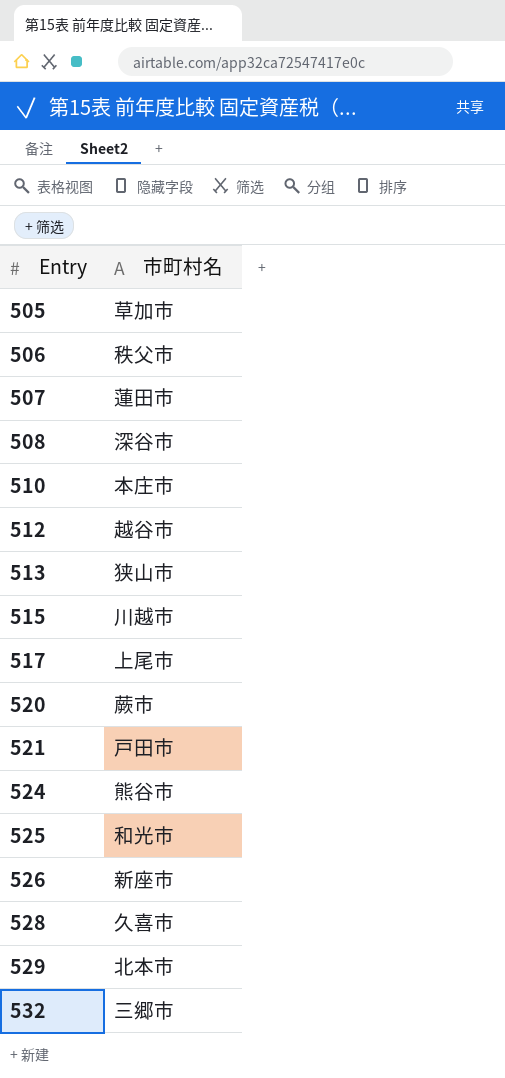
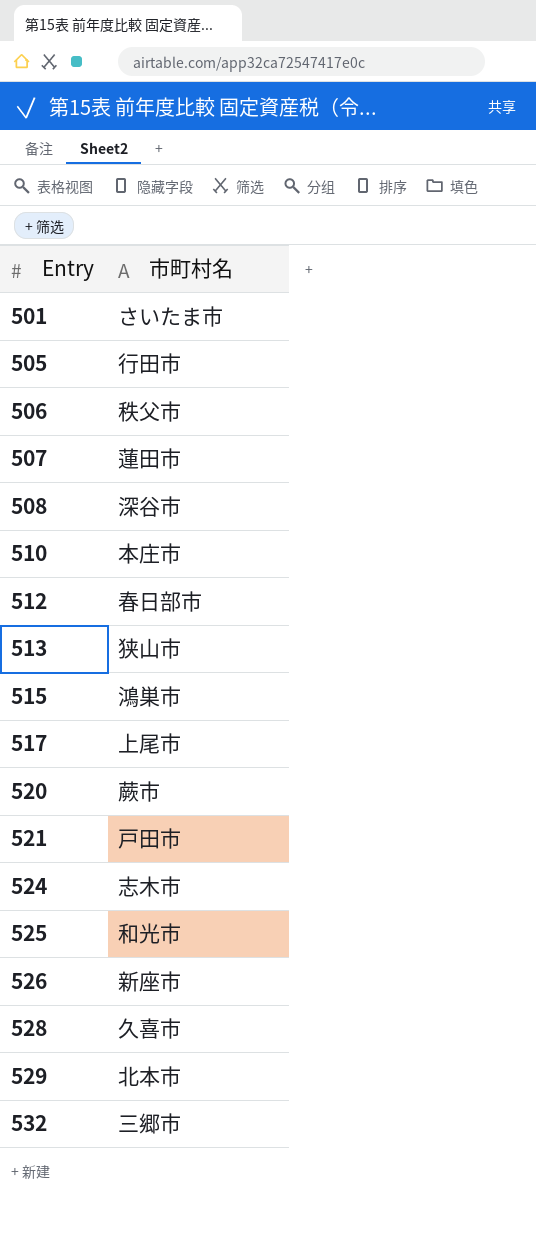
row 501: none -> さいたま市
505 | 市町村名: 草加市 -> 行田市
512 | 市町村名: 越谷市 -> 春日部市
515 | 市町村名: 川越市 -> 鴻巣市
524 | 市町村名: 熊谷市 -> 志木市

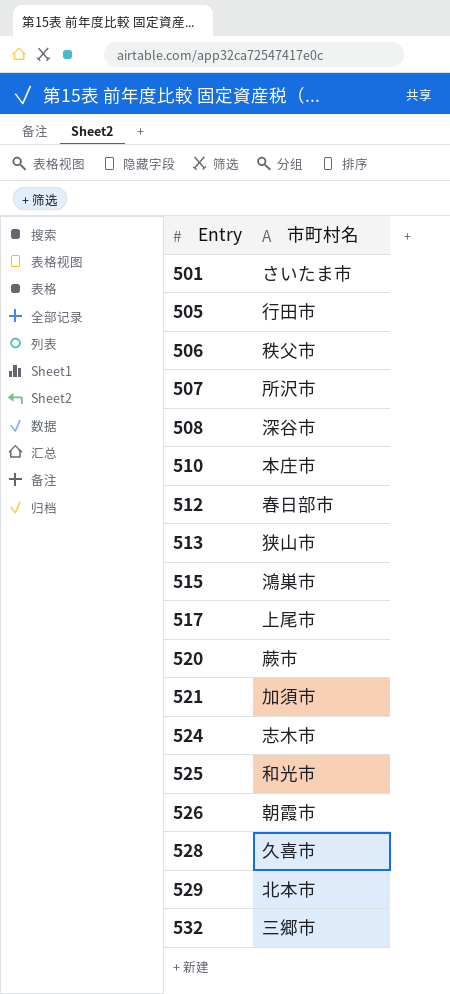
507 | 市町村名: 蓮田市 -> 所沢市
521 | 市町村名: 戸田市 -> 加須市
526 | 市町村名: 新座市 -> 朝霞市

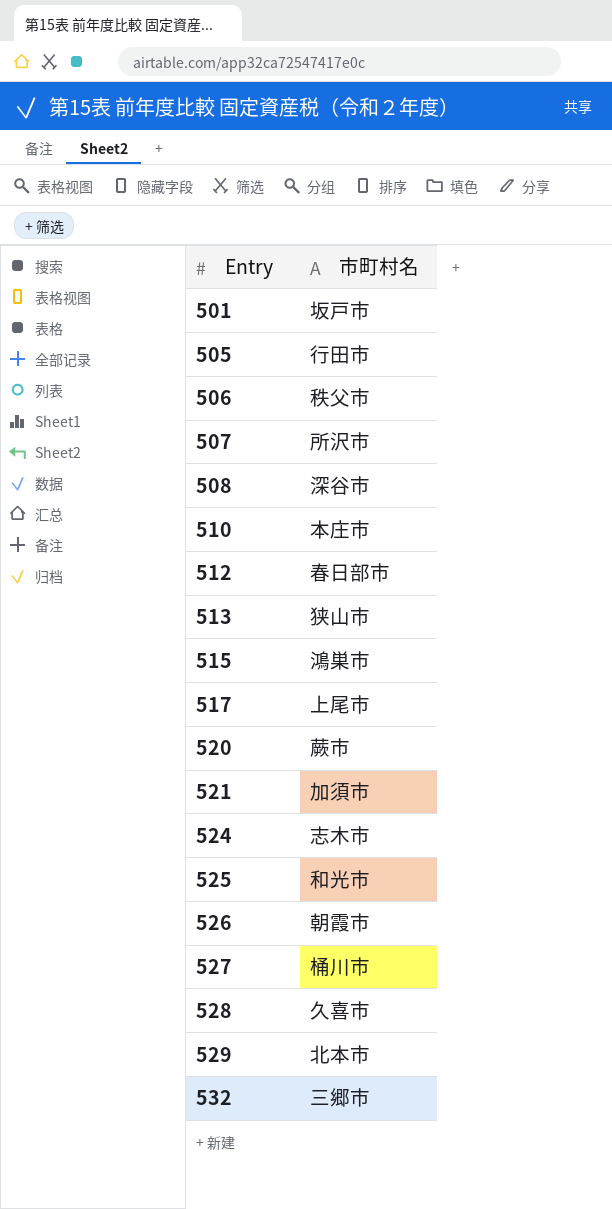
501 | 市町村名: さいたま市 -> 坂戸市
row 527: none -> 桶川市

